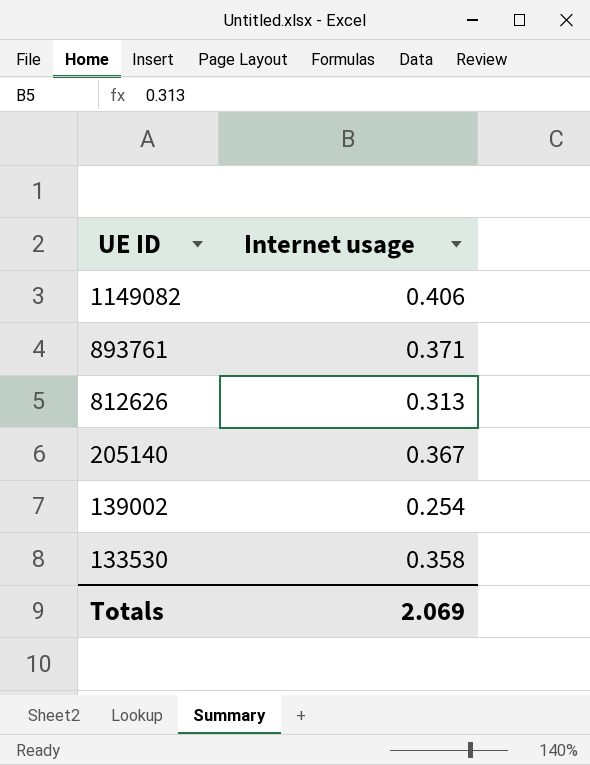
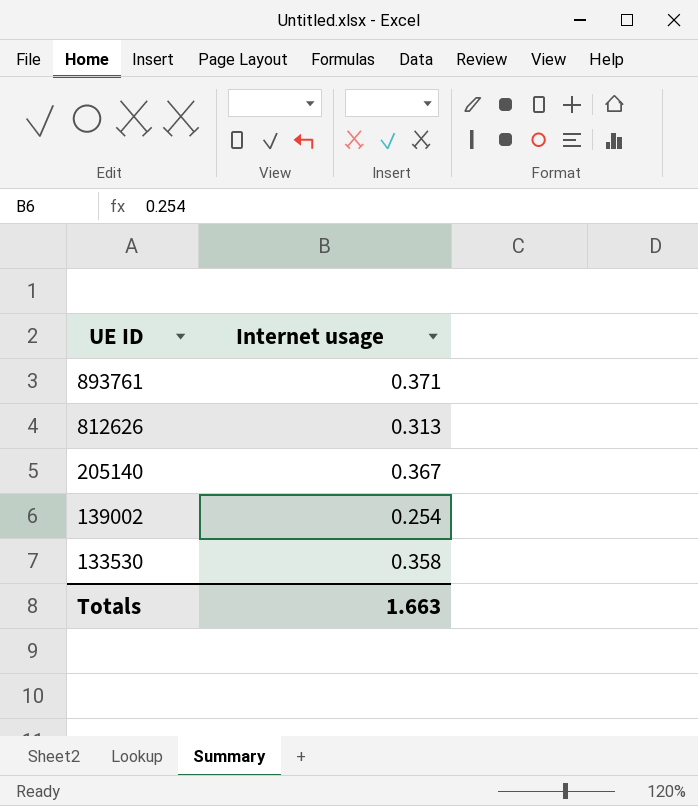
row 1149082: 0.406 -> none
Totals | Internet usage: 2.069 -> 1.663

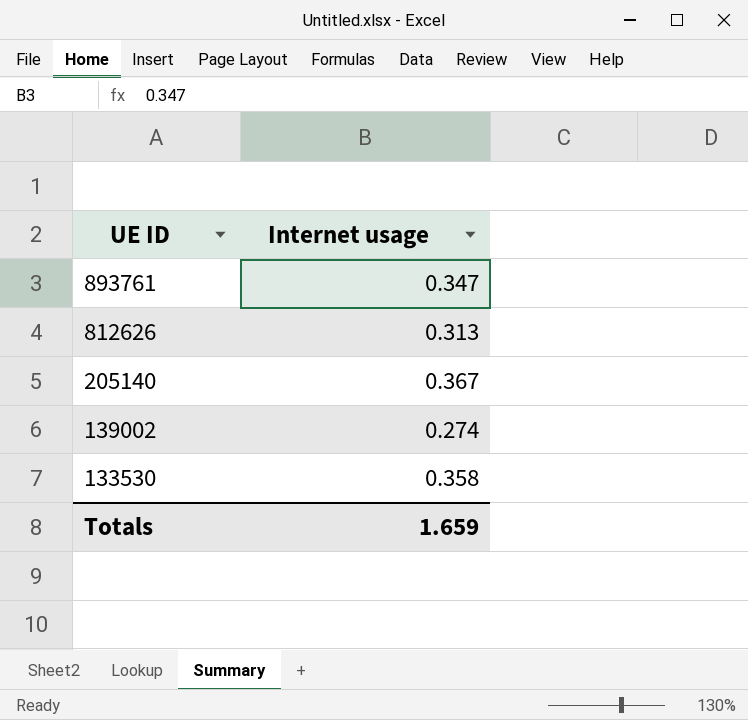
893761 | Internet usage: 0.371 -> 0.347
139002 | Internet usage: 0.254 -> 0.274
Totals | Internet usage: 1.663 -> 1.659

